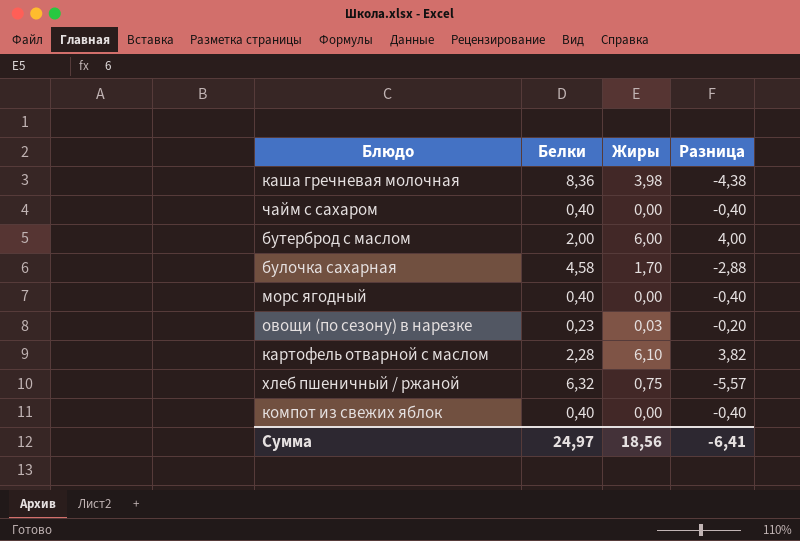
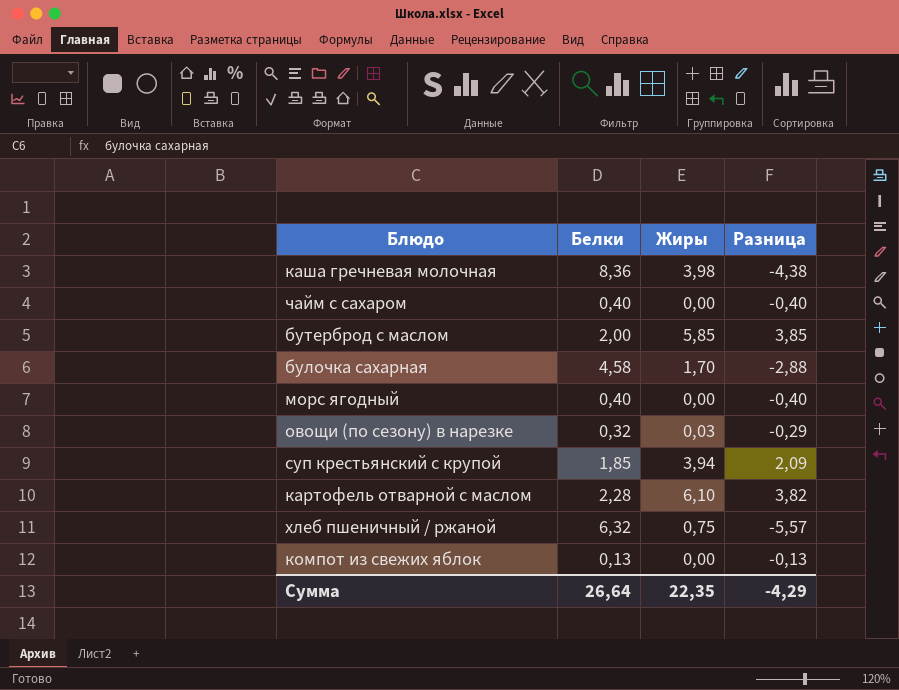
бутерброд с маслом | Жиры: 6,00 -> 5,85
бутерброд с маслом | Разница: 4,00 -> 3,85
овощи (по сезону) в нарезке | Белки: 0,23 -> 0,32
овощи (по сезону) в нарезке | Разница: -0,20 -> -0,29
row суп крестьянский с крупой: none -> 1,85 | 3,94 | 2,09
компот из свежих яблок | Белки: 0,40 -> 0,13
компот из свежих яблок | Разница: -0,40 -> -0,13
Сумма | Белки: 24,97 -> 26,64
Сумма | Жиры: 18,56 -> 22,35
Сумма | Разница: -6,41 -> -4,29

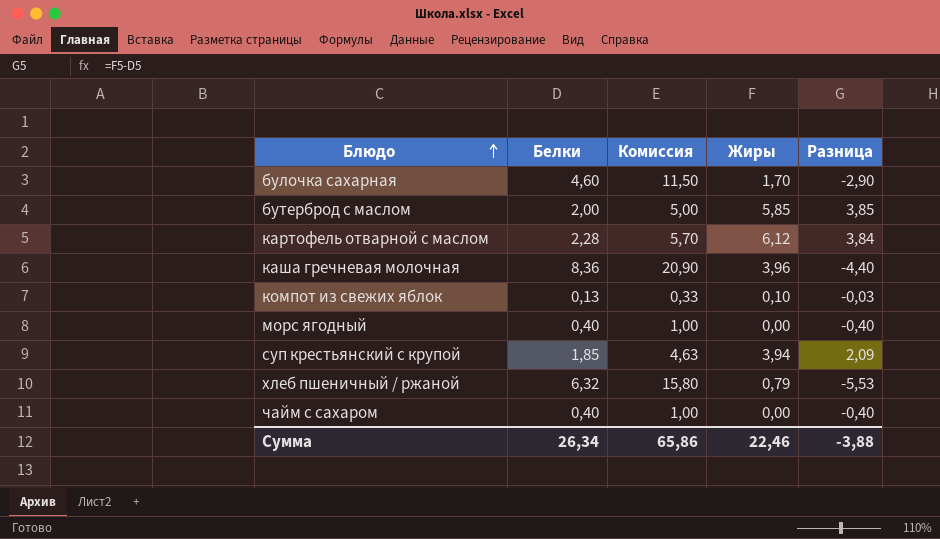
row order: none -> Блюдо ascending
column Комиссия | formula: none -> [Белки] * 2,5
row овощи (по сезону) в нарезке: 0,32 | 0,03 | -0,29 -> none
булочка сахарная | Белки: 4,58 -> 4,60
булочка сахарная | Разница: -2,88 -> -2,90
картофель отварной с маслом | Жиры: 6,10 -> 6,12
картофель отварной с маслом | Разница: 3,82 -> 3,84
каша гречневая молочная | Жиры: 3,98 -> 3,96
каша гречневая молочная | Разница: -4,38 -> -4,40
компот из свежих яблок | Жиры: 0,00 -> 0,10
компот из свежих яблок | Разница: -0,13 -> -0,03
хлеб пшеничный / ржаной | Жиры: 0,75 -> 0,79
хлеб пшеничный / ржаной | Разница: -5,57 -> -5,53
Сумма | Белки: 26,64 -> 26,34
Сумма | Жиры: 22,35 -> 22,46
Сумма | Разница: -4,29 -> -3,88

